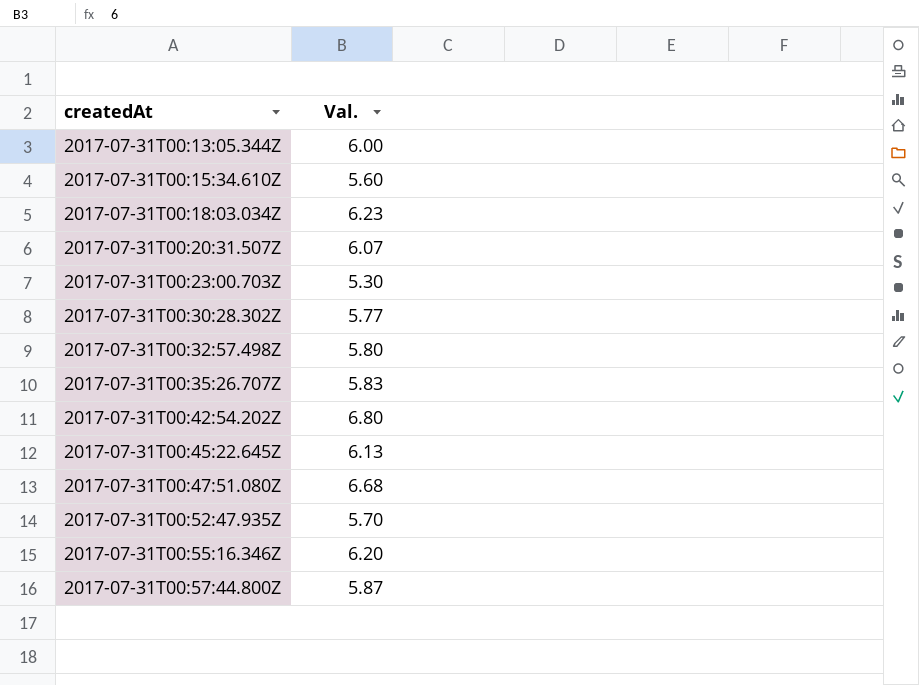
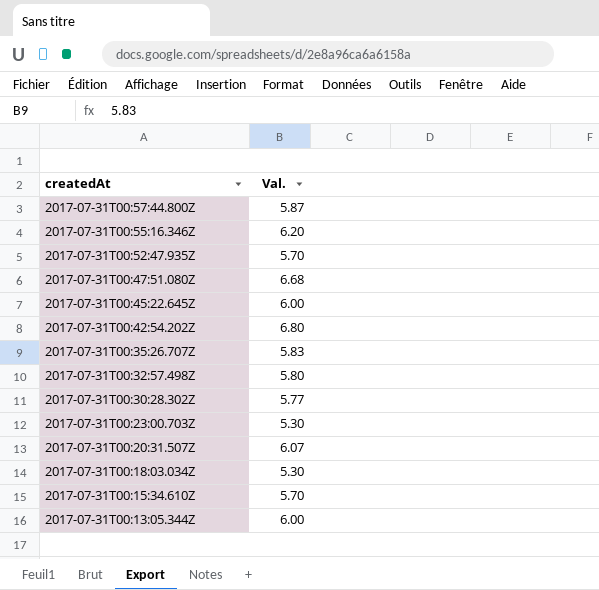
row order: createdAt ascending -> createdAt descending
2017-07-31T00:45:22.645Z | Val.: 6.13 -> 6.00
2017-07-31T00:18:03.034Z | Val.: 6.23 -> 5.30
2017-07-31T00:15:34.610Z | Val.: 5.60 -> 5.70

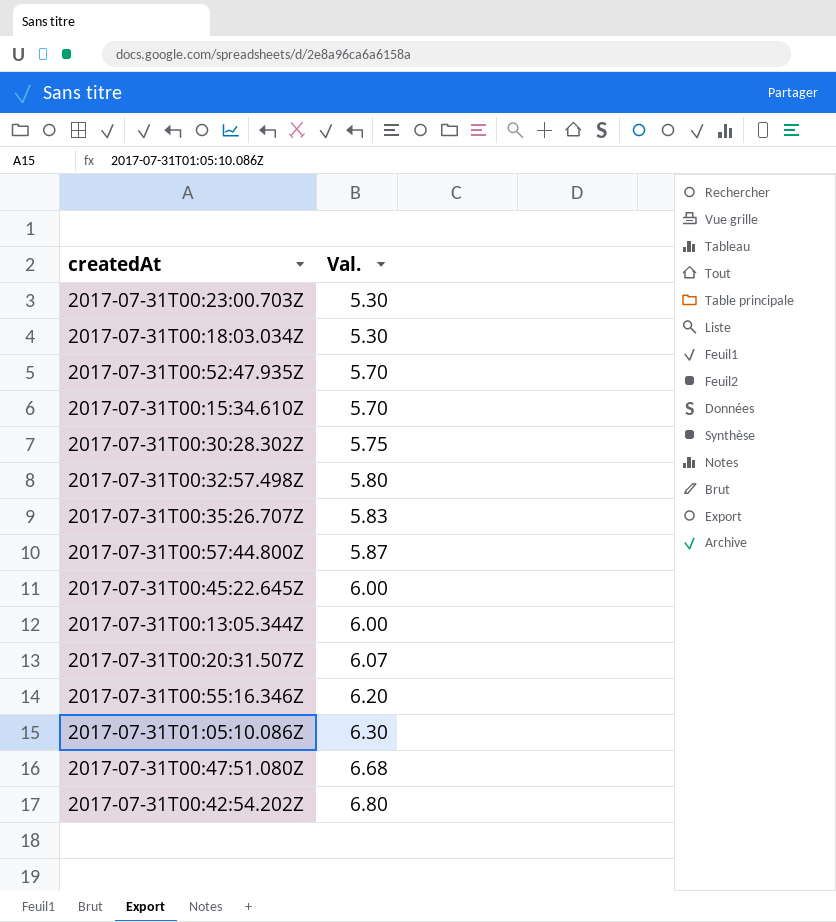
row order: createdAt descending -> Val. ascending
2017-07-31T00:30:28.302Z | Val.: 5.77 -> 5.75
row 2017-07-31T01:05:10.086Z: none -> 6.30

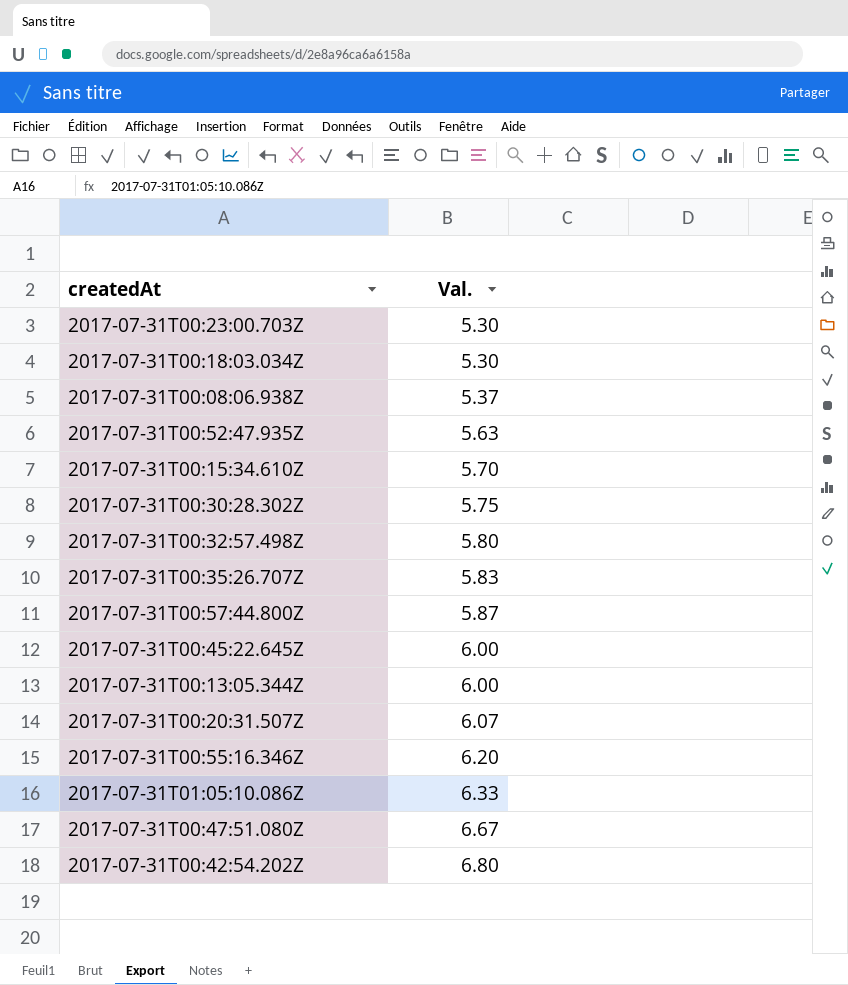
row 2017-07-31T00:08:06.938Z: none -> 5.37
2017-07-31T00:52:47.935Z | Val.: 5.70 -> 5.63
2017-07-31T01:05:10.086Z | Val.: 6.30 -> 6.33
2017-07-31T00:47:51.080Z | Val.: 6.68 -> 6.67

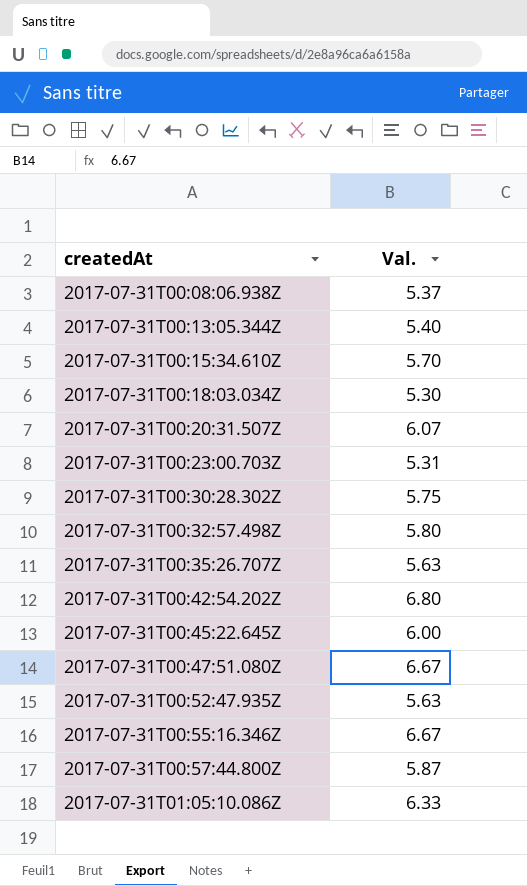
row order: Val. ascending -> createdAt ascending
2017-07-31T00:13:05.344Z | Val.: 6.00 -> 5.40
2017-07-31T00:23:00.703Z | Val.: 5.30 -> 5.31
2017-07-31T00:35:26.707Z | Val.: 5.83 -> 5.63
2017-07-31T00:55:16.346Z | Val.: 6.20 -> 6.67

